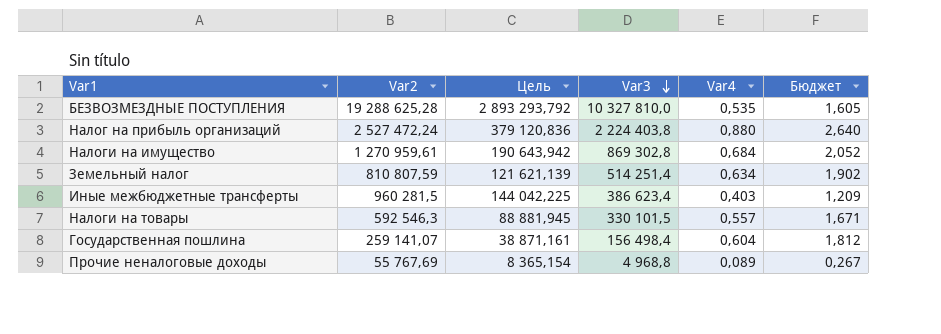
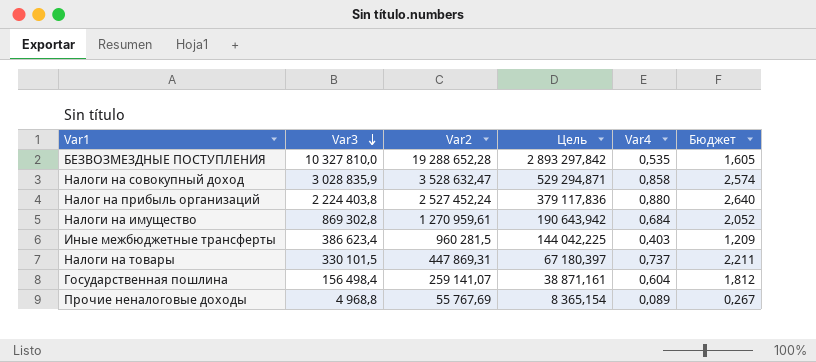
column Var3 | position: 4 -> 2
row Земельный налог: 810 807,59 | 121 621,139 | 514 251,4 | 0,634 | 1,902 -> none
БЕЗВОЗМЕЗДНЫЕ ПОСТУПЛЕНИЯ | Var2: 19 288 625,28 -> 19 288 652,28
БЕЗВОЗМЕЗДНЫЕ ПОСТУПЛЕНИЯ | Цель: 2 893 293,792 -> 2 893 297,842
row Налоги на совокупный доход: none -> 3 028 835,9 | 3 528 632,47 | 529 294,871 | 0,858 | 2,574
Налог на прибыль организаций | Var2: 2 527 472,24 -> 2 527 452,24
Налог на прибыль организаций | Цель: 379 120,836 -> 379 117,836
Налоги на товары | Var2: 592 546,3 -> 447 869,31
Налоги на товары | Цель: 88 881,945 -> 67 180,397
Налоги на товары | Var4: 0,557 -> 0,737
Налоги на товары | Бюджет: 1,671 -> 2,211

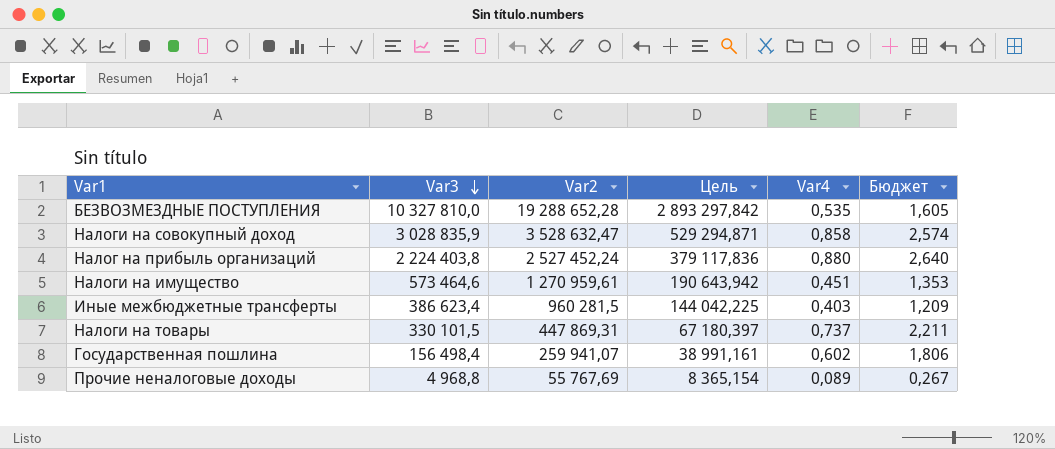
Налоги на имущество | Var3: 869 302,8 -> 573 464,6
Налоги на имущество | Var4: 0,684 -> 0,451
Налоги на имущество | Бюджет: 2,052 -> 1,353
Государственная пошлина | Var2: 259 141,07 -> 259 941,07
Государственная пошлина | Цель: 38 871,161 -> 38 991,161
Государственная пошлина | Var4: 0,604 -> 0,602
Государственная пошлина | Бюджет: 1,812 -> 1,806

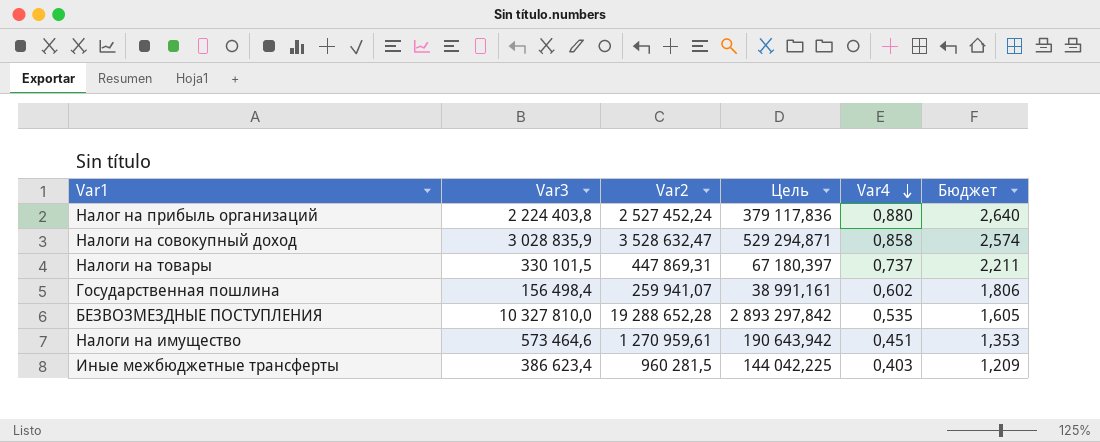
row order: Var3 descending -> Var4 descending
row Прочие неналоговые доходы: 4 968,8 | 55 767,69 | 8 365,154 | 0,089 | 0,267 -> none

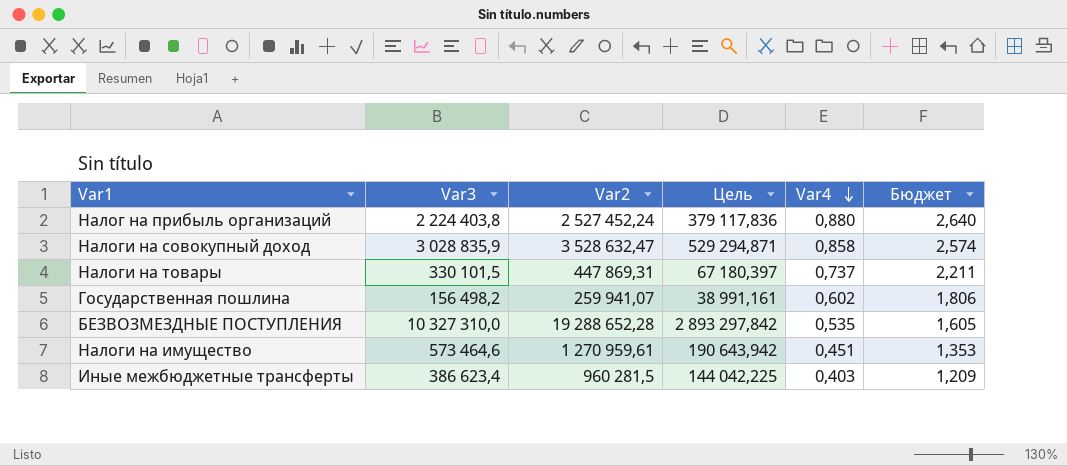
Государственная пошлина | Var3: 156 498,4 -> 156 498,2
БЕЗВОЗМЕЗДНЫЕ ПОСТУПЛЕНИЯ | Var3: 10 327 810,0 -> 10 327 310,0

